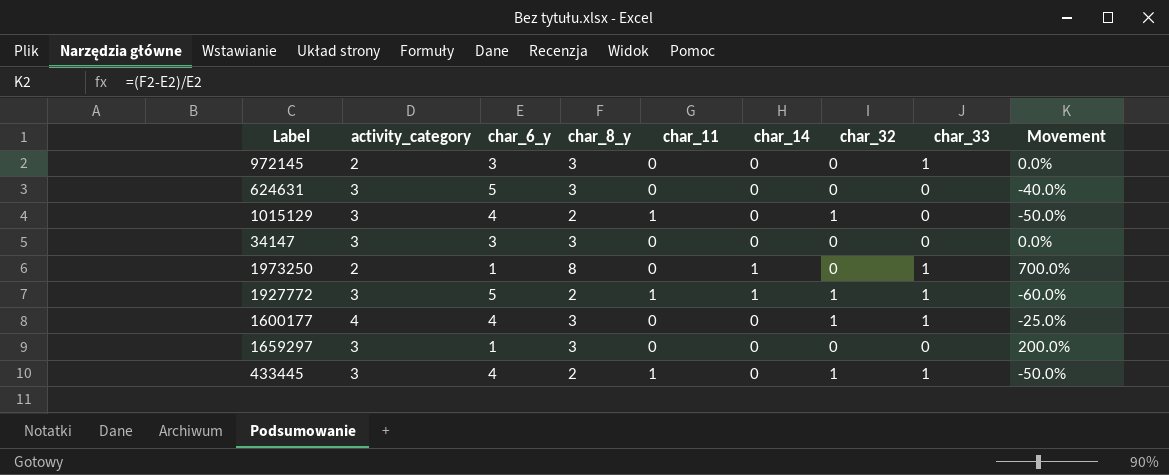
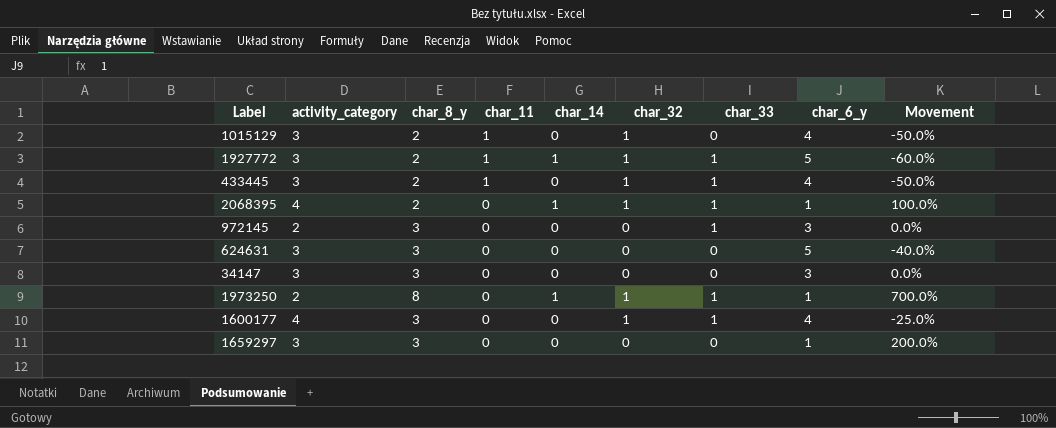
row order: none -> char_11 descending
column char_6_y | position: 3 -> 8
row 2068395: none -> 4 | 2 | 0 | 1 | 1 | 1 | 1 | 100.0%
1973250 | char_32: 0 -> 1

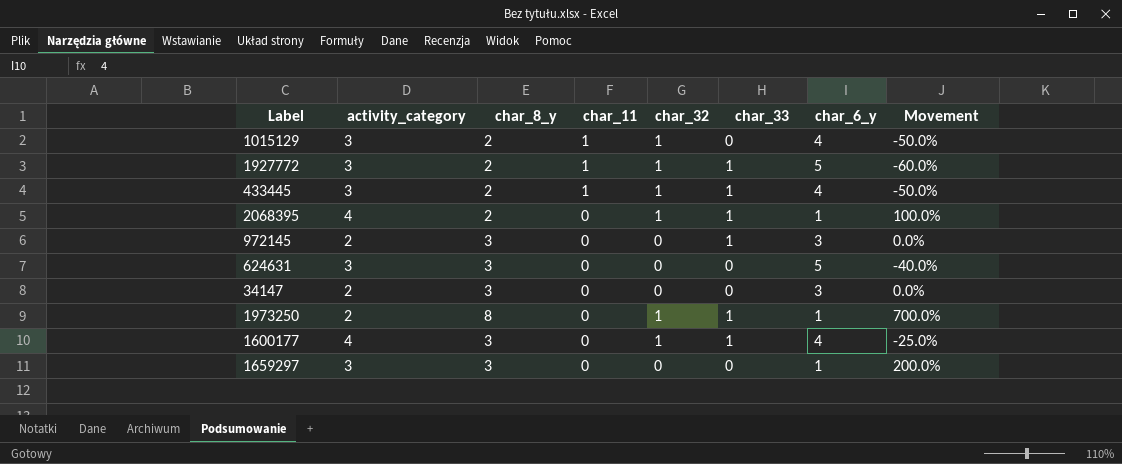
column char_14 | position: 5 -> none
34147 | activity_category: 3 -> 2

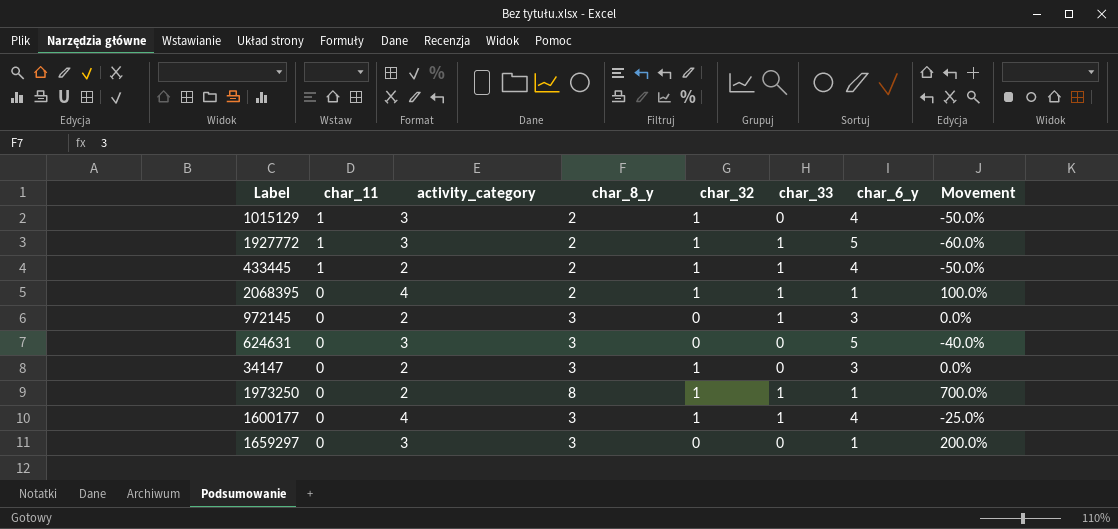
column char_11 | position: 4 -> 2
433445 | activity_category: 3 -> 2
34147 | char_32: 0 -> 1

